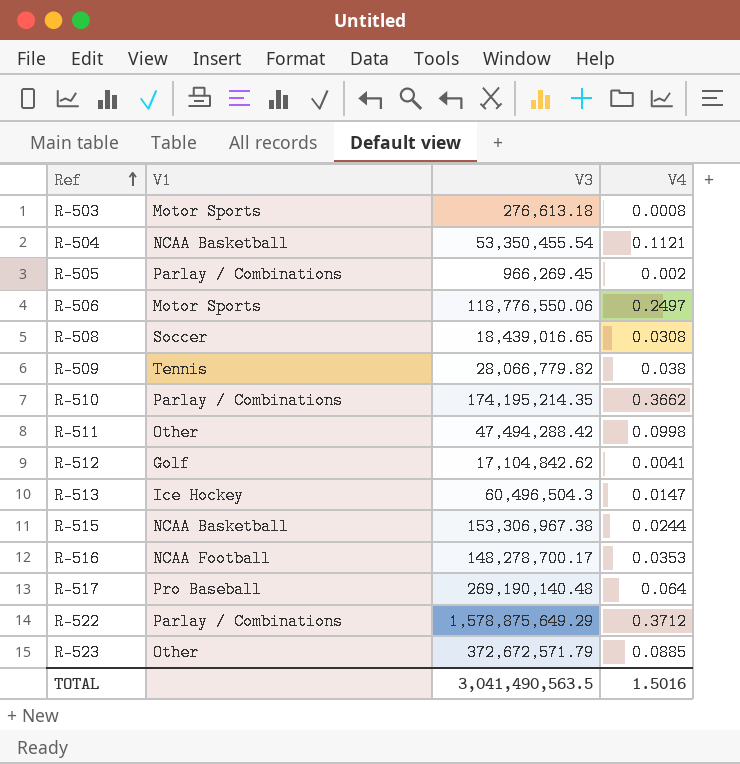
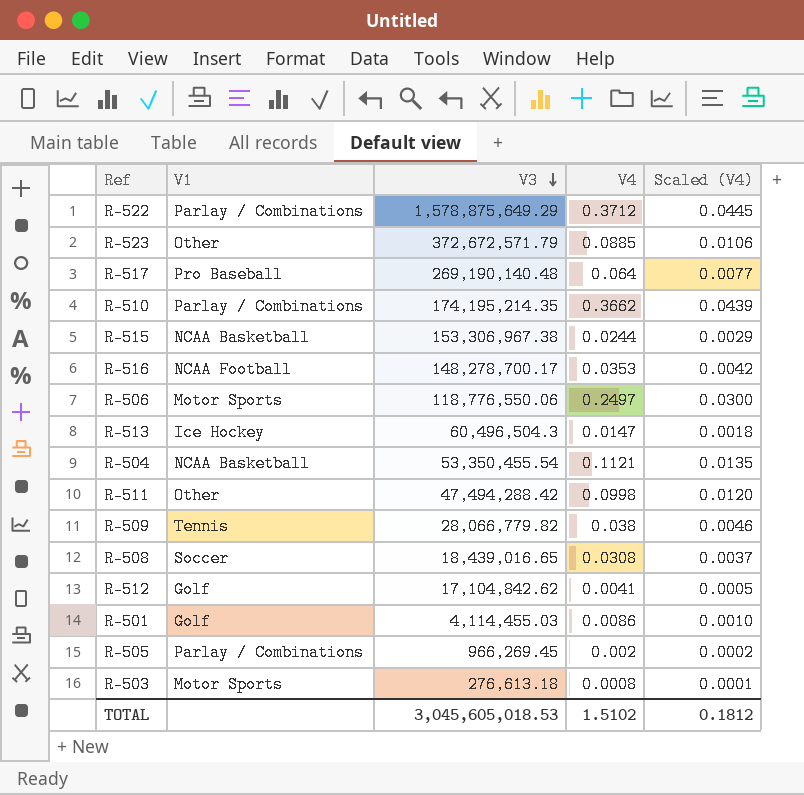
row order: Ref ascending -> V3 descending
column Scaled (V4) | formula: none -> [V4] * 0.12
row R-501: none -> Golf | 4,114,455.03 | 0.0086 | 0.0010
TOTAL | V3: 3,041,490,563.5 -> 3,045,605,018.53
TOTAL | V4: 1.5016 -> 1.5102

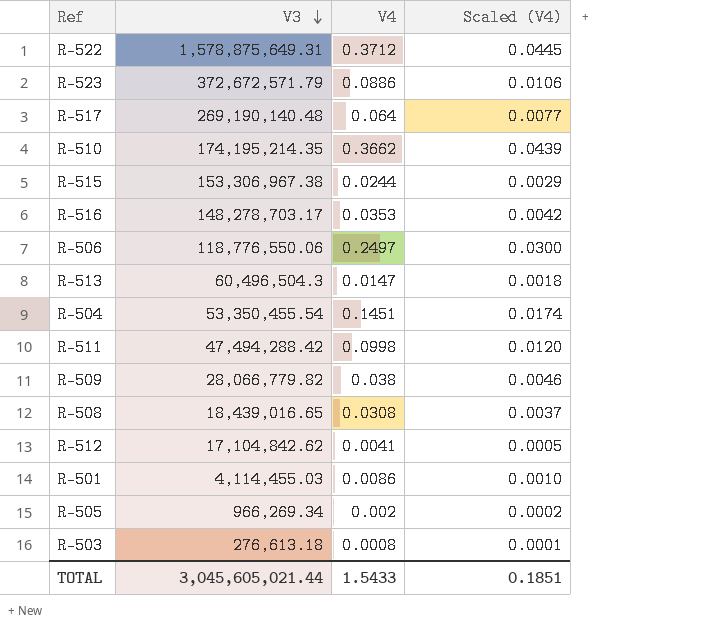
column V1 | position: 2 -> none
R-522 | V3: 1,578,875,649.29 -> 1,578,875,649.31
R-523 | V4: 0.0885 -> 0.0886
R-516 | V3: 148,278,700.17 -> 148,278,703.17
R-504 | V4: 0.1121 -> 0.1451
R-504 | Scaled (V4): 0.0135 -> 0.0174
R-505 | V3: 966,269.45 -> 966,269.34
TOTAL | V3: 3,045,605,018.53 -> 3,045,605,021.44
TOTAL | V4: 1.5102 -> 1.5433
TOTAL | Scaled (V4): 0.1812 -> 0.1851

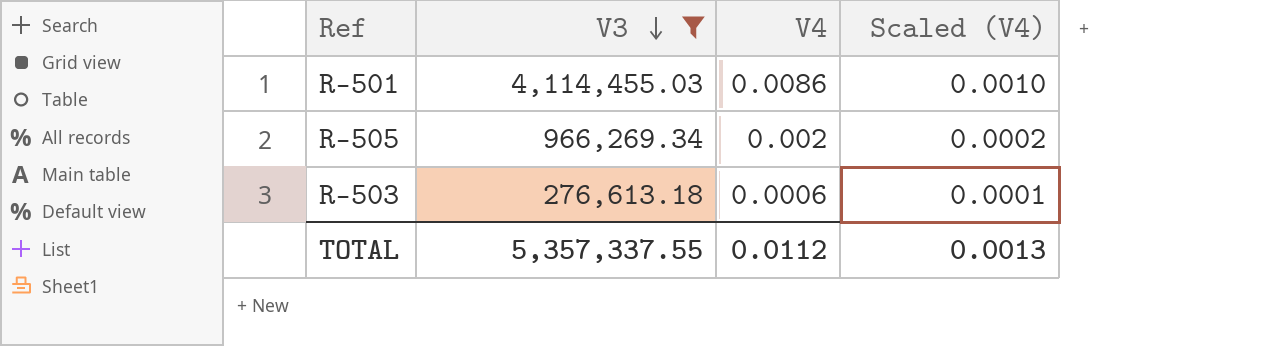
filter: none -> V3 <= 4,114,455.03
R-503 | V4: 0.0008 -> 0.0006
TOTAL | V3: 3,045,605,021.44 -> 5,357,337.55
TOTAL | V4: 1.5433 -> 0.0112
TOTAL | Scaled (V4): 0.1851 -> 0.0013

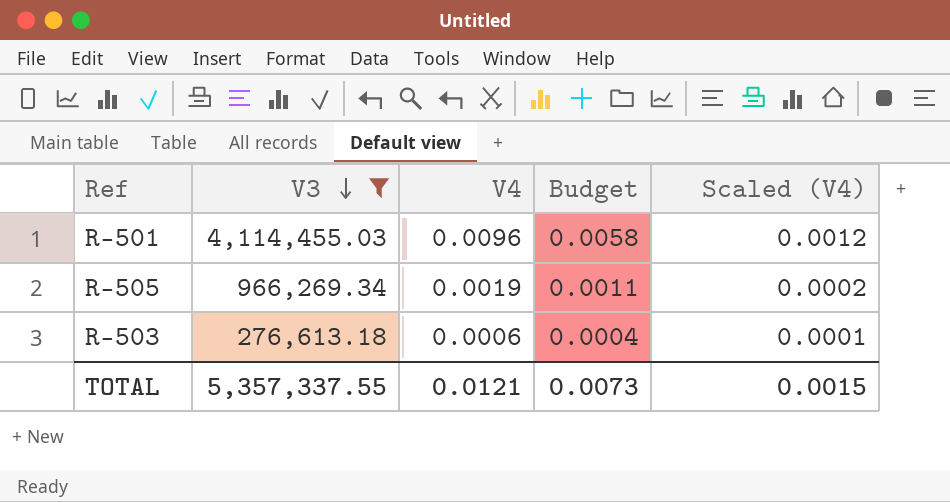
column Budget | formula: none -> [V4] * 0.6
R-501 | V4: 0.0086 -> 0.0096
R-501 | Scaled (V4): 0.0010 -> 0.0012
R-505 | V4: 0.002 -> 0.0019
TOTAL | V4: 0.0112 -> 0.0121
TOTAL | Scaled (V4): 0.0013 -> 0.0015

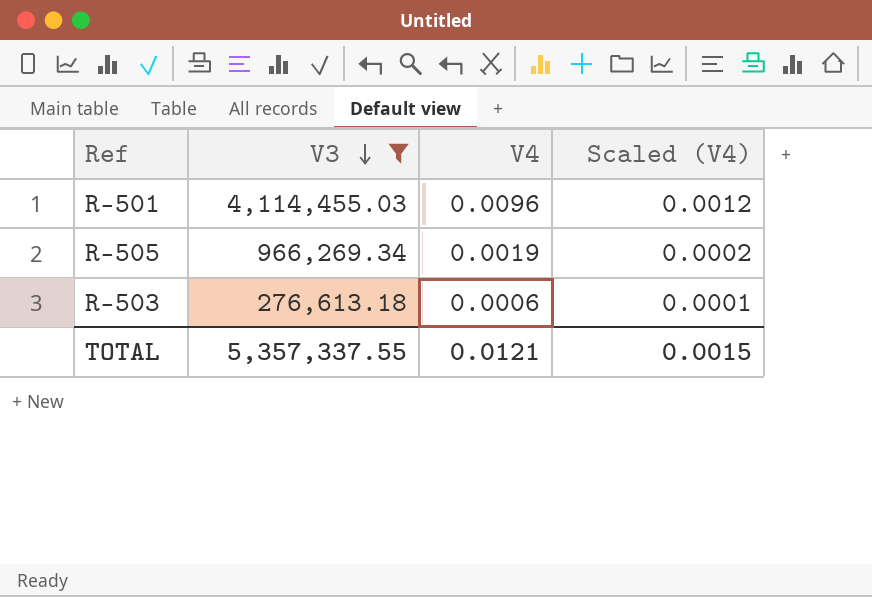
column Budget | formula: [V4] * 0.6 -> none

